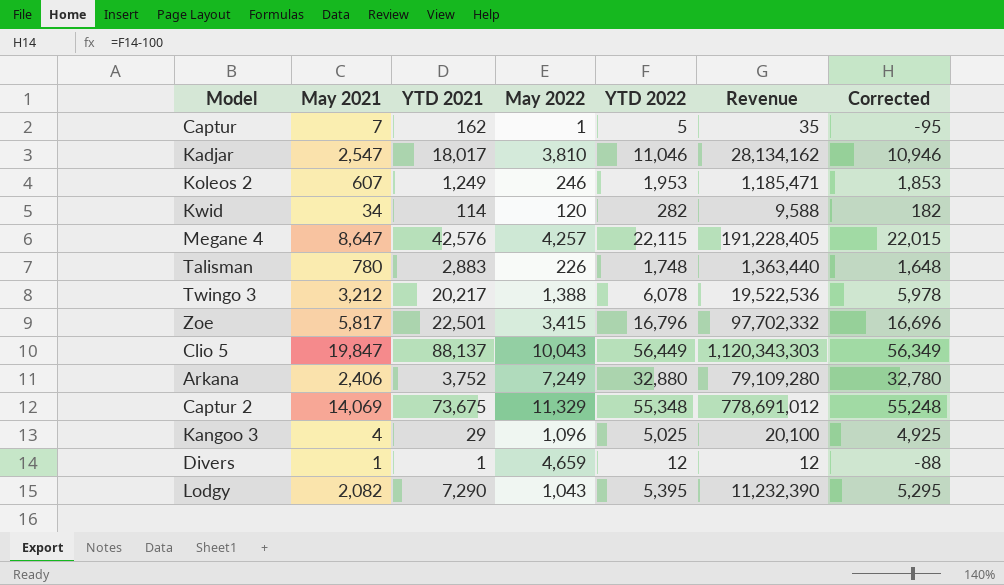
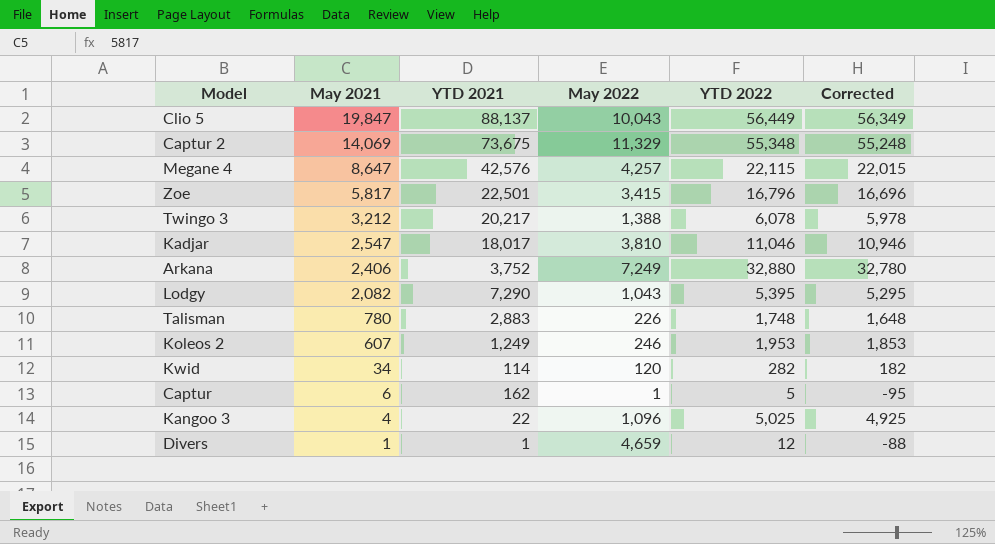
row order: none -> May 2021 descending
column Revenue | formula: [May 2021] * [YTD 2022] -> none
Captur | May 2021: 7 -> 6
Kangoo 3 | YTD 2021: 29 -> 22

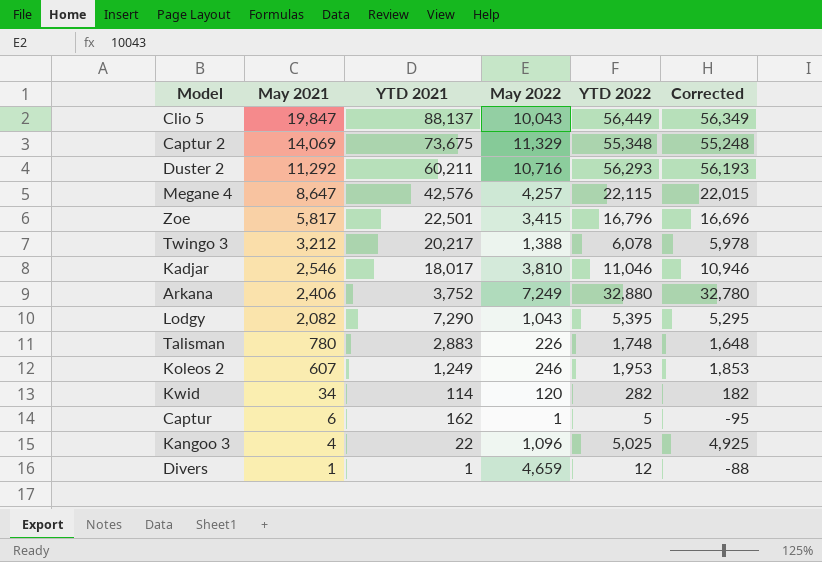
row Duster 2: none -> 11,292 | 60,211 | 10,716 | 56,293 | 56,193
Kadjar | May 2021: 2,547 -> 2,546

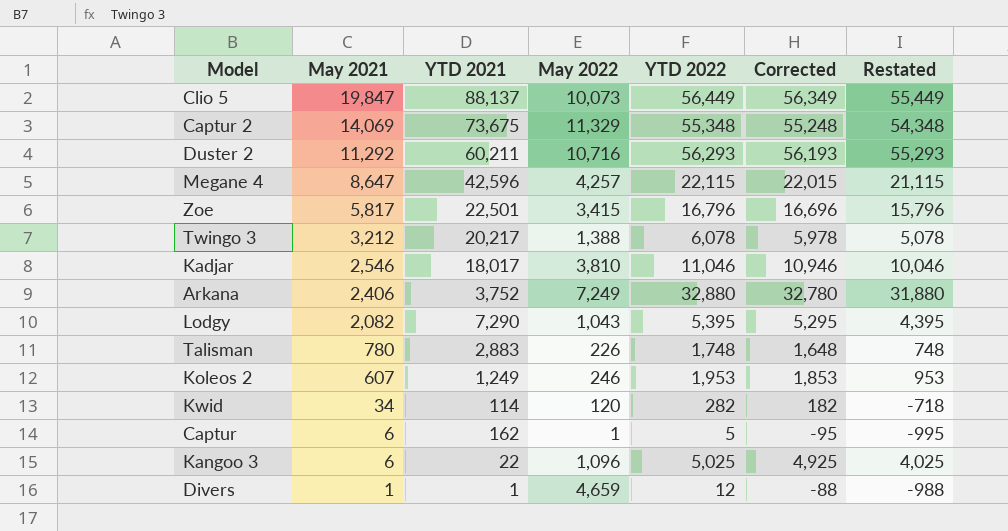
column Restated | formula: none -> [YTD 2022] - 1000
Clio 5 | May 2022: 10,043 -> 10,073
Megane 4 | YTD 2021: 42,576 -> 42,596
Kangoo 3 | May 2021: 4 -> 6

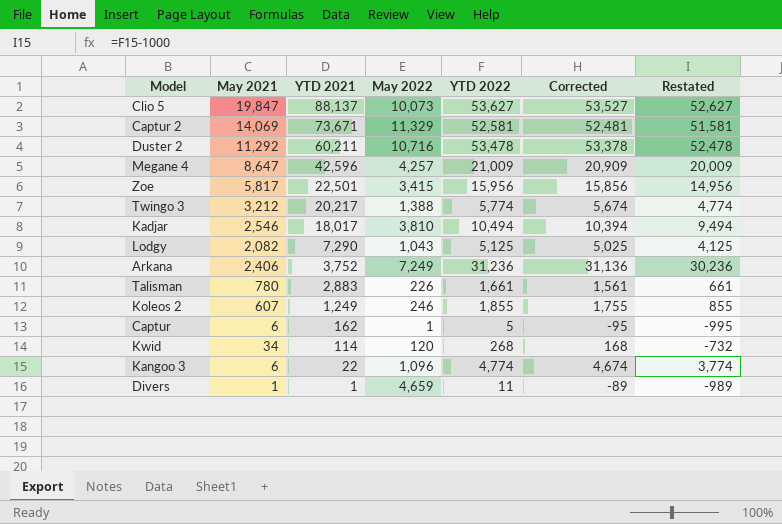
row order: May 2021 descending -> YTD 2021 descending
Clio 5 | YTD 2022: 56,449 -> 53,627
Clio 5 | Corrected: 56,349 -> 53,527
Clio 5 | Restated: 55,449 -> 52,627
Captur 2 | YTD 2021: 73,675 -> 73,671
Captur 2 | YTD 2022: 55,348 -> 52,581
Captur 2 | Corrected: 55,248 -> 52,481
Captur 2 | Restated: 54,348 -> 51,581
Duster 2 | YTD 2022: 56,293 -> 53,478
Duster 2 | Corrected: 56,193 -> 53,378
Duster 2 | Restated: 55,293 -> 52,478
Megane 4 | YTD 2022: 22,115 -> 21,009
Megane 4 | Corrected: 22,015 -> 20,909
Megane 4 | Restated: 21,115 -> 20,009
Zoe | YTD 2022: 16,796 -> 15,956
Zoe | Corrected: 16,696 -> 15,856
Zoe | Restated: 15,796 -> 14,956
Twingo 3 | YTD 2022: 6,078 -> 5,774
Twingo 3 | Corrected: 5,978 -> 5,674
Twingo 3 | Restated: 5,078 -> 4,774
Kadjar | YTD 2022: 11,046 -> 10,494
Kadjar | Corrected: 10,946 -> 10,394
Kadjar | Restated: 10,046 -> 9,494
Lodgy | YTD 2022: 5,395 -> 5,125
Lodgy | Corrected: 5,295 -> 5,025
Lodgy | Restated: 4,395 -> 4,125
Arkana | YTD 2022: 32,880 -> 31,236
Arkana | Corrected: 32,780 -> 31,136
Arkana | Restated: 31,880 -> 30,236
Talisman | YTD 2022: 1,748 -> 1,661
Talisman | Corrected: 1,648 -> 1,561
Talisman | Restated: 748 -> 661
Koleos 2 | YTD 2022: 1,953 -> 1,855
Koleos 2 | Corrected: 1,853 -> 1,755
Koleos 2 | Restated: 953 -> 855
Kwid | YTD 2022: 282 -> 268
Kwid | Corrected: 182 -> 168
Kwid | Restated: -718 -> -732
Kangoo 3 | YTD 2022: 5,025 -> 4,774
Kangoo 3 | Corrected: 4,925 -> 4,674
Kangoo 3 | Restated: 4,025 -> 3,774
Divers | YTD 2022: 12 -> 11
Divers | Corrected: -88 -> -89
Divers | Restated: -988 -> -989

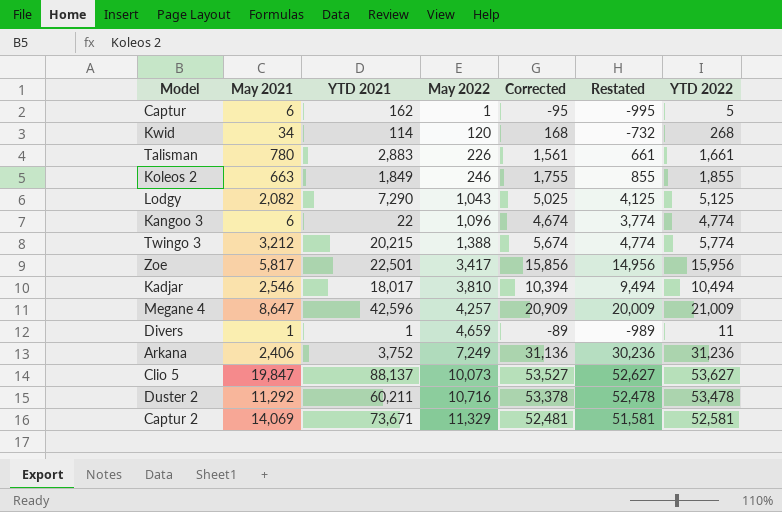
row order: YTD 2021 descending -> May 2022 ascending
column YTD 2022 | position: 5 -> 7
Koleos 2 | May 2021: 607 -> 663
Koleos 2 | YTD 2021: 1,249 -> 1,849
Twingo 3 | YTD 2021: 20,217 -> 20,215
Zoe | May 2022: 3,415 -> 3,417

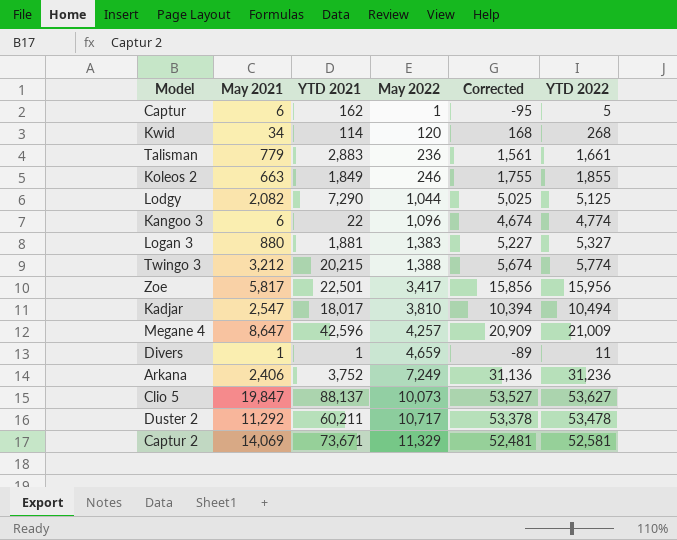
column Restated | formula: [YTD 2022] - 1000 -> none
Talisman | May 2021: 780 -> 779
Talisman | May 2022: 226 -> 236
Lodgy | May 2022: 1,043 -> 1,044
row Logan 3: none -> 880 | 1,881 | 1,383 | 5,227 | 5,327
Kadjar | May 2021: 2,546 -> 2,547
Duster 2 | May 2022: 10,716 -> 10,717

